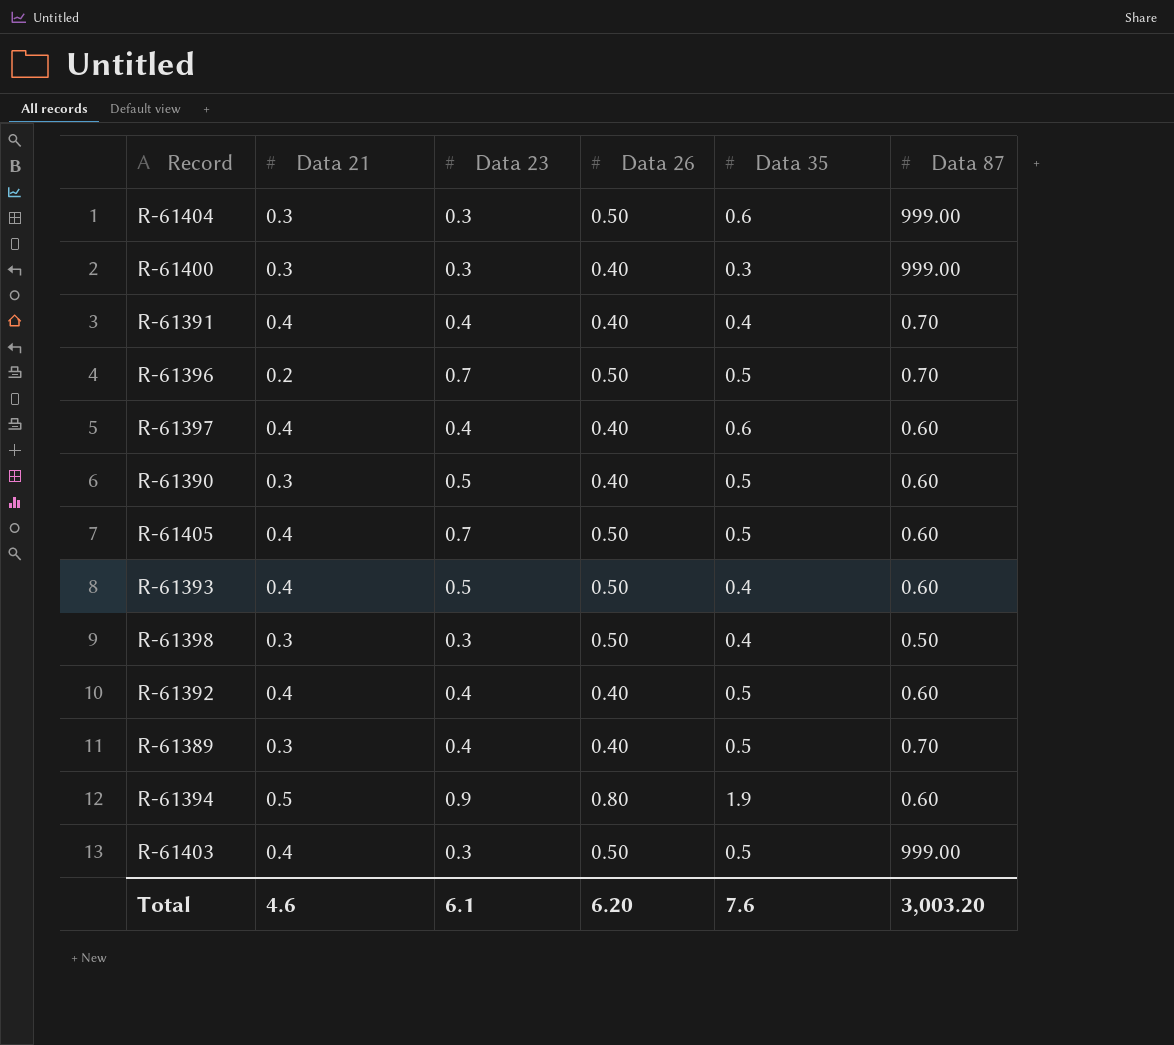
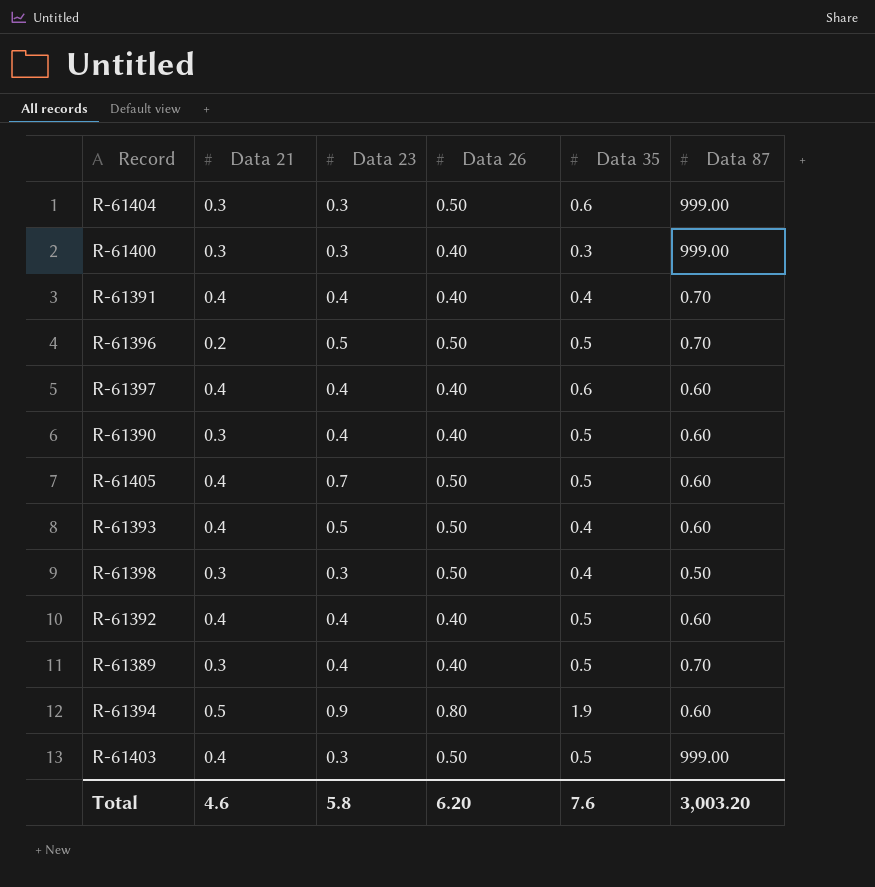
R-61396 | Data 23: 0.7 -> 0.5
R-61390 | Data 23: 0.5 -> 0.4
Total | Data 23: 6.1 -> 5.8

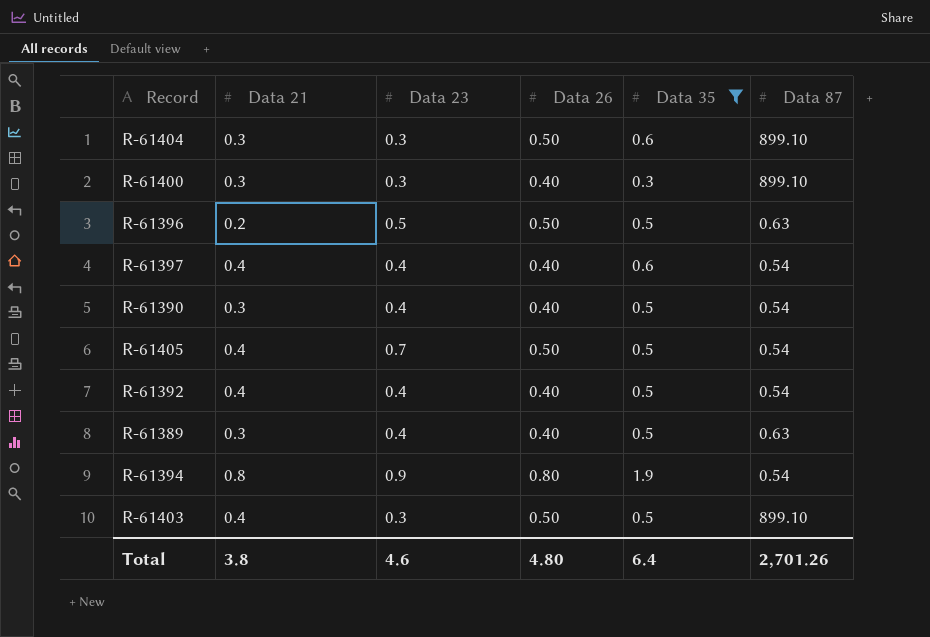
filter: none -> Data 35 != 0.4
R-61404 | Data 87: 999.00 -> 899.10
R-61400 | Data 87: 999.00 -> 899.10
R-61396 | Data 87: 0.70 -> 0.63
R-61397 | Data 87: 0.60 -> 0.54
R-61390 | Data 87: 0.60 -> 0.54
R-61405 | Data 87: 0.60 -> 0.54
R-61392 | Data 87: 0.60 -> 0.54
R-61389 | Data 87: 0.70 -> 0.63
R-61394 | Data 21: 0.5 -> 0.8
R-61394 | Data 87: 0.60 -> 0.54
R-61403 | Data 87: 999.00 -> 899.10
Total | Data 21: 4.6 -> 3.8
Total | Data 23: 5.8 -> 4.6
Total | Data 26: 6.20 -> 4.80
Total | Data 35: 7.6 -> 6.4
Total | Data 87: 3,003.20 -> 2,701.26

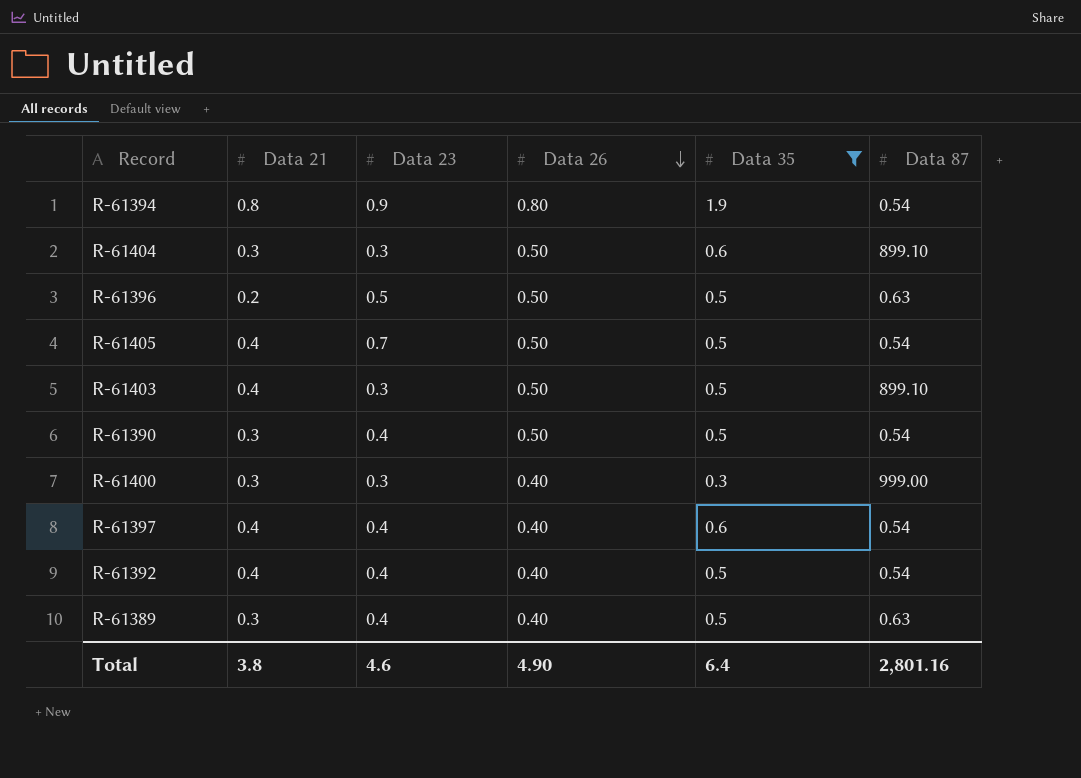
row order: none -> Data 26 descending
R-61390 | Data 26: 0.40 -> 0.50
R-61400 | Data 87: 899.10 -> 999.00
Total | Data 26: 4.80 -> 4.90
Total | Data 87: 2,701.26 -> 2,801.16

